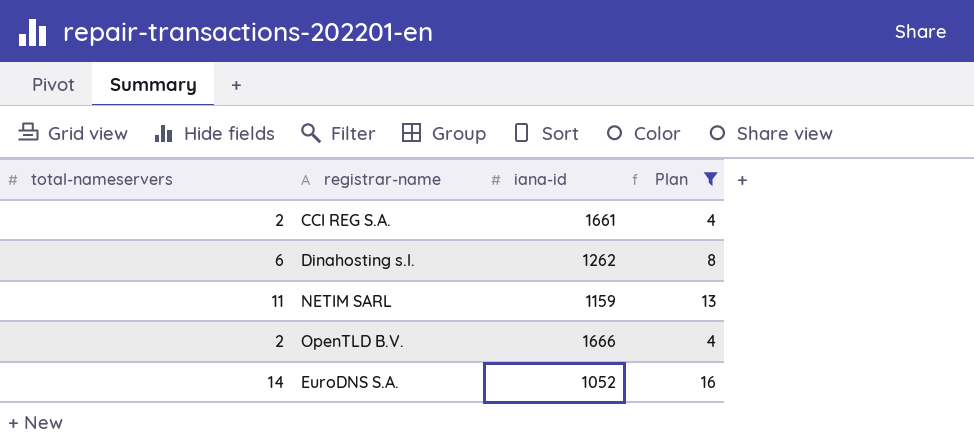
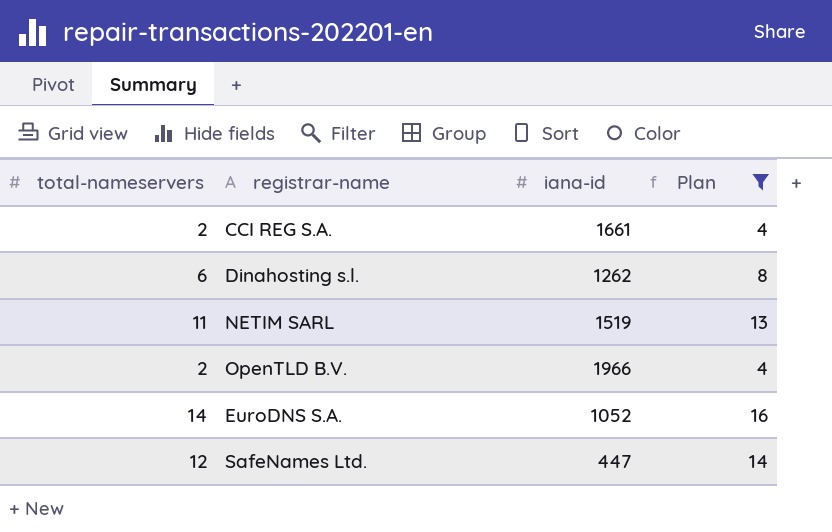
NETIM SARL | iana-id: 1159 -> 1519
OpenTLD B.V. | iana-id: 1666 -> 1966
row SafeNames Ltd.: none -> 12 | 447 | 14

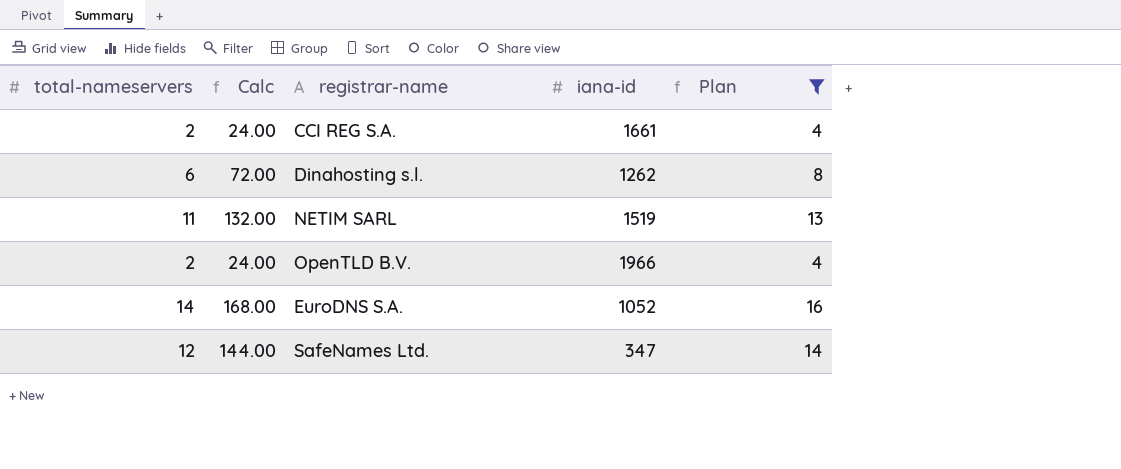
column Calc | formula: none -> [total-nameservers] * 12
SafeNames Ltd. | iana-id: 447 -> 347

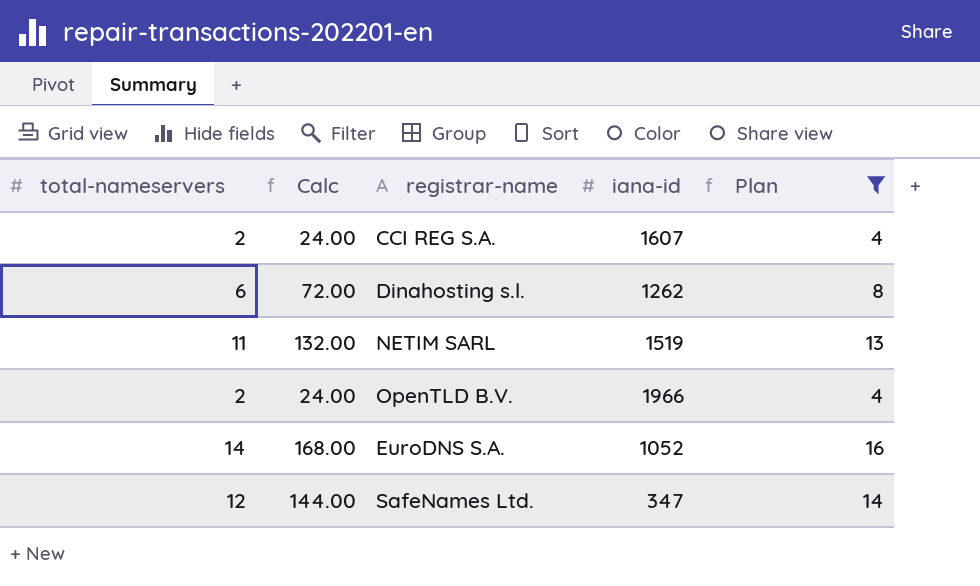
CCI REG S.A. | iana-id: 1661 -> 1607

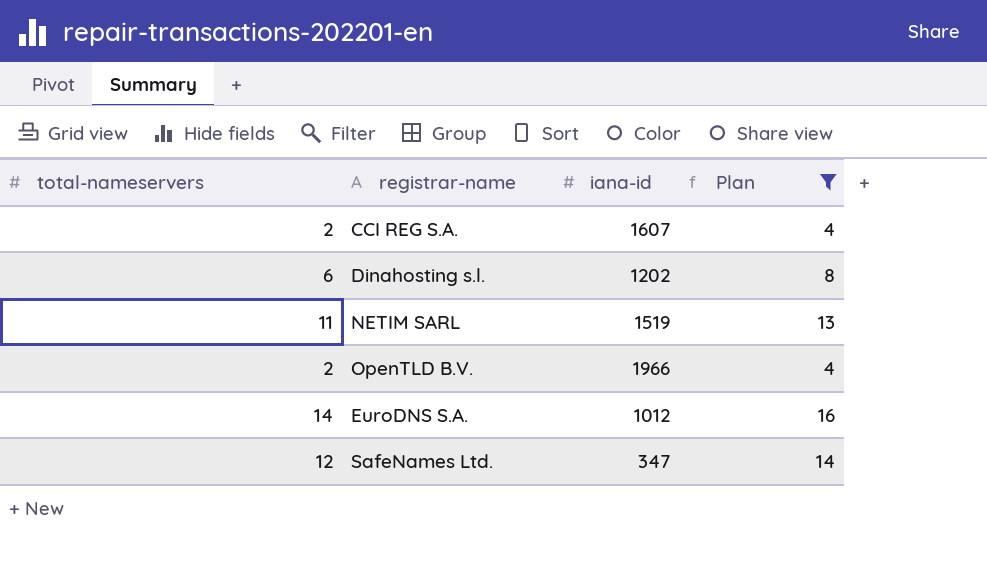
column Calc | formula: [total-nameservers] * 12 -> none
Dinahosting s.l. | iana-id: 1262 -> 1202
EuroDNS S.A. | iana-id: 1052 -> 1012

